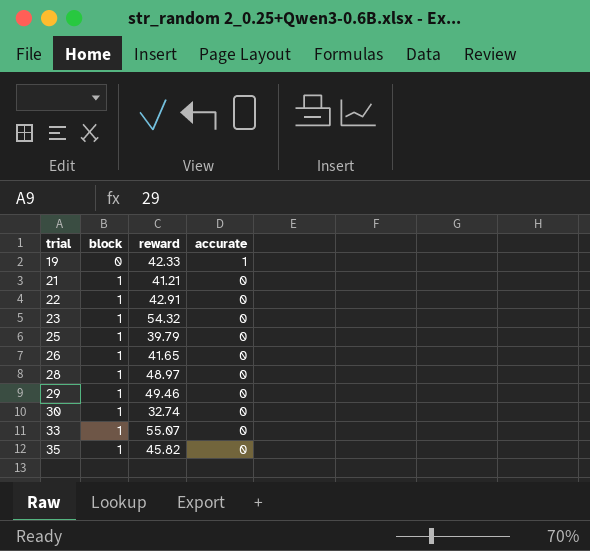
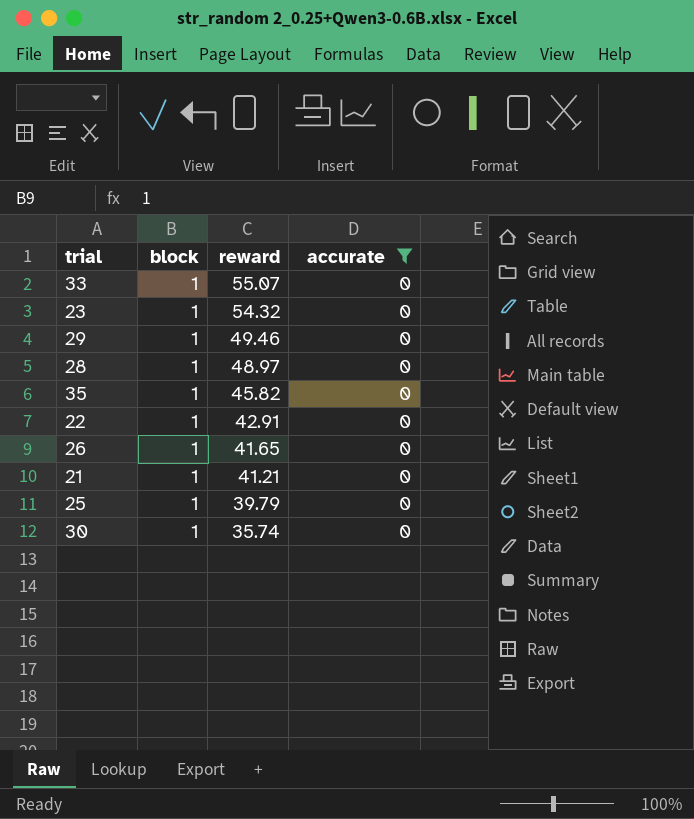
filter: none -> accurate = 0
row order: trial ascending -> reward descending
30 | reward: 32.74 -> 35.74

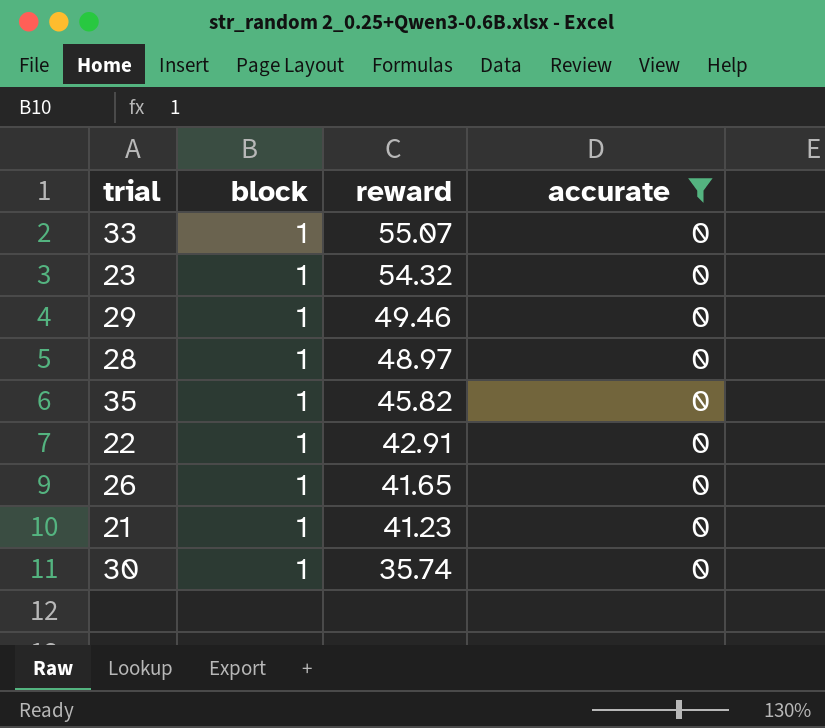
row 25: 1 | 39.79 | 0 -> none
21 | reward: 41.21 -> 41.23

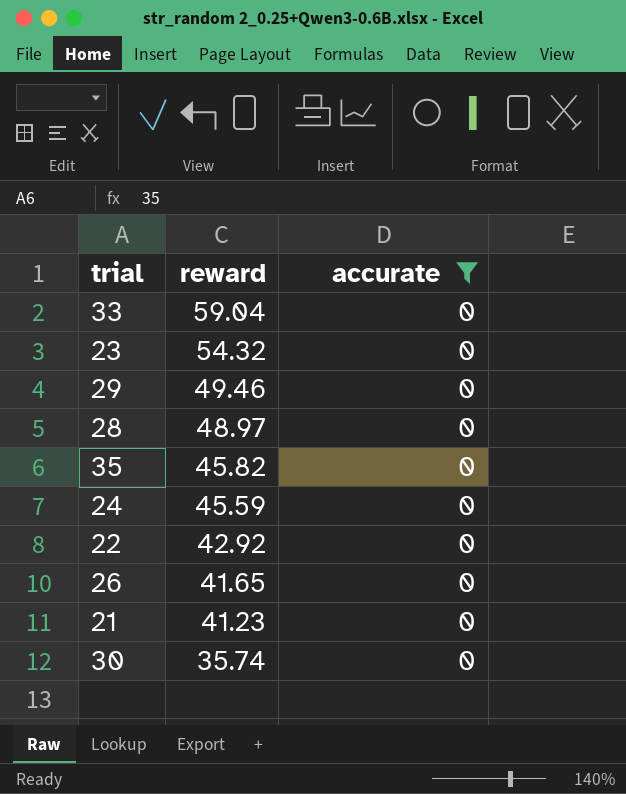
column block | position: 2 -> none
33 | reward: 55.07 -> 59.04
row 24: none -> 45.59 | 0
22 | reward: 42.91 -> 42.92

